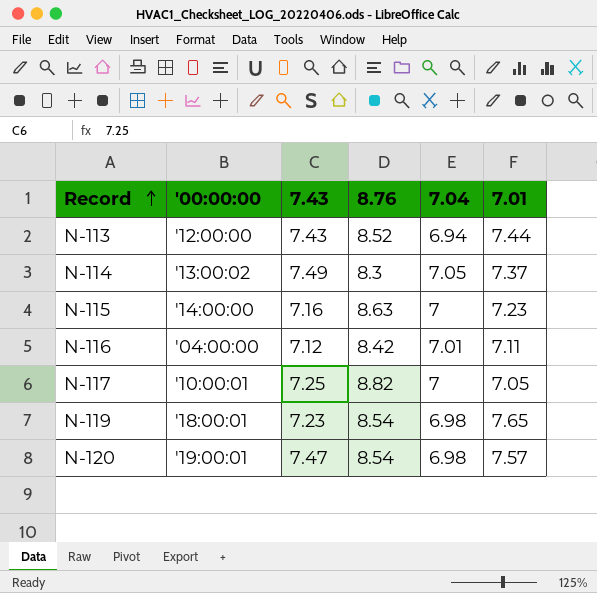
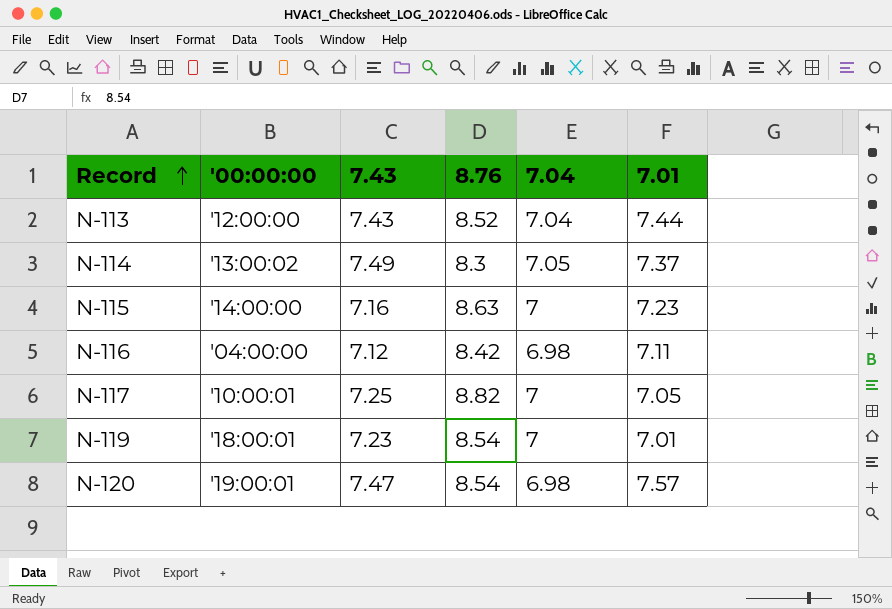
N-113 | 7.04: 6.94 -> 7.04
N-116 | 7.04: 7.01 -> 6.98
N-119 | 7.04: 6.98 -> 7
N-119 | 7.01: 7.65 -> 7.01

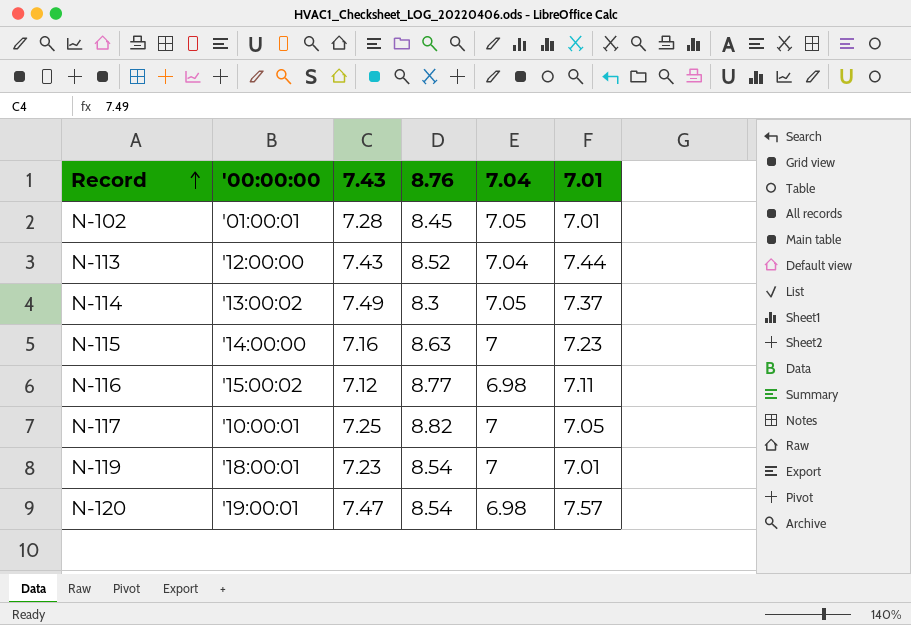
row N-102: none -> '01:00:01 | 7.28 | 8.45 | 7.05 | 7.01
N-116 | '00:00:00: '04:00:00 -> '15:00:02
N-116 | 8.76: 8.42 -> 8.77

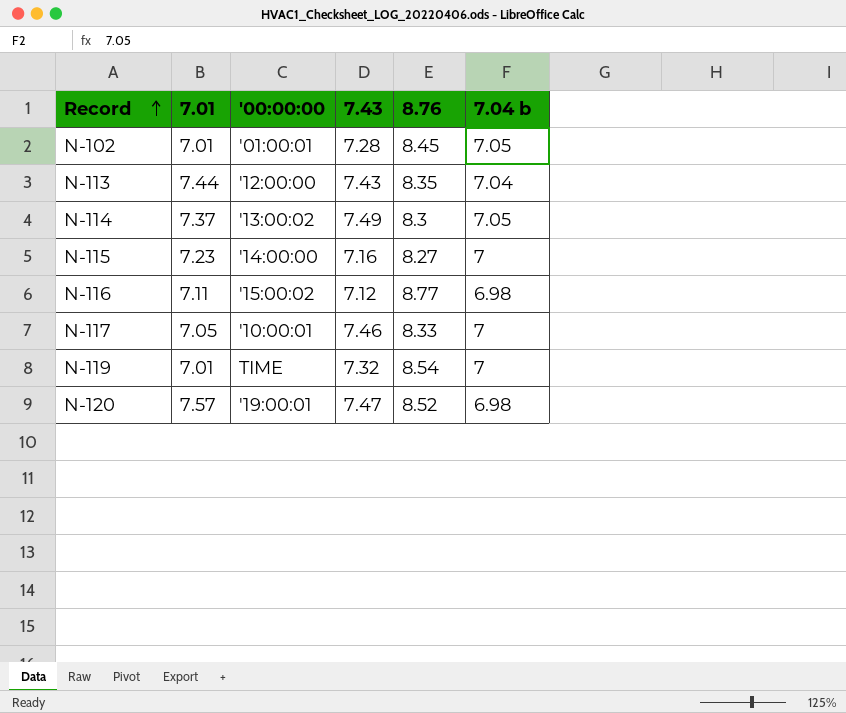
column 7.01 | position: 6 -> 2
column name: 7.04 -> 7.04 b
N-113 | 8.76: 8.52 -> 8.35
N-115 | 8.76: 8.63 -> 8.27
N-117 | 7.43: 7.25 -> 7.46
N-117 | 8.76: 8.82 -> 8.33
N-119 | '00:00:00: '18:00:01 -> TIME
N-119 | 7.43: 7.23 -> 7.32
N-120 | 8.76: 8.54 -> 8.52

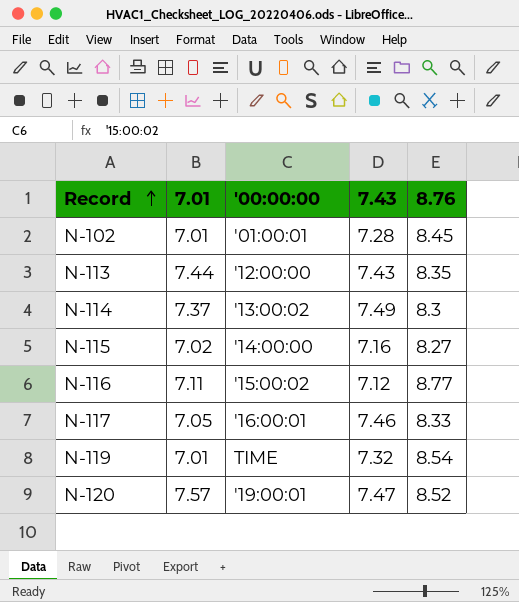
column 7.04 b | position: 6 -> none
N-115 | 7.01: 7.23 -> 7.02
N-117 | '00:00:00: '10:00:01 -> '16:00:01

